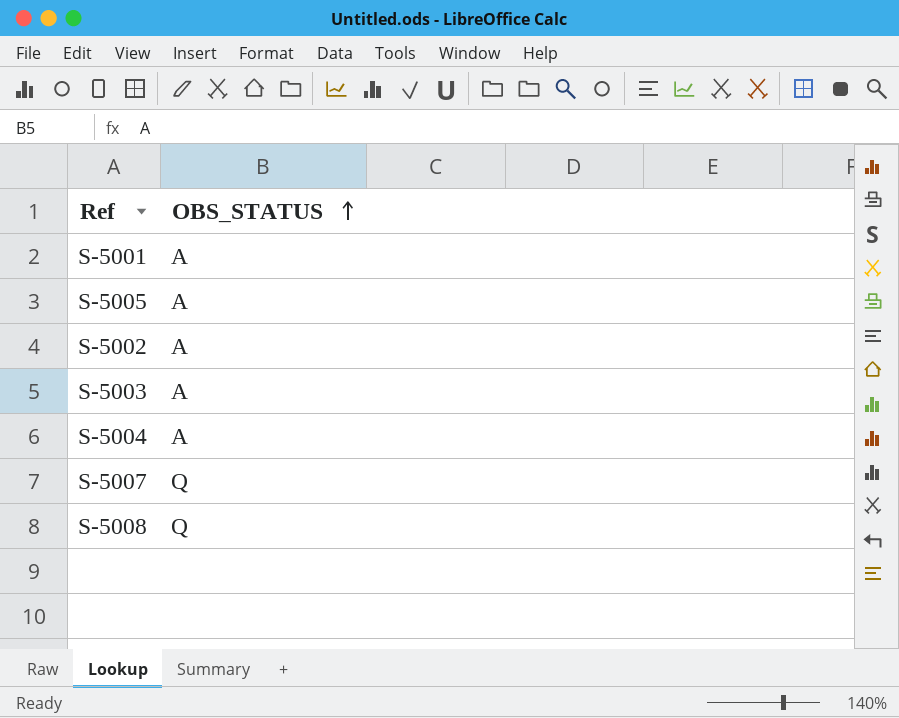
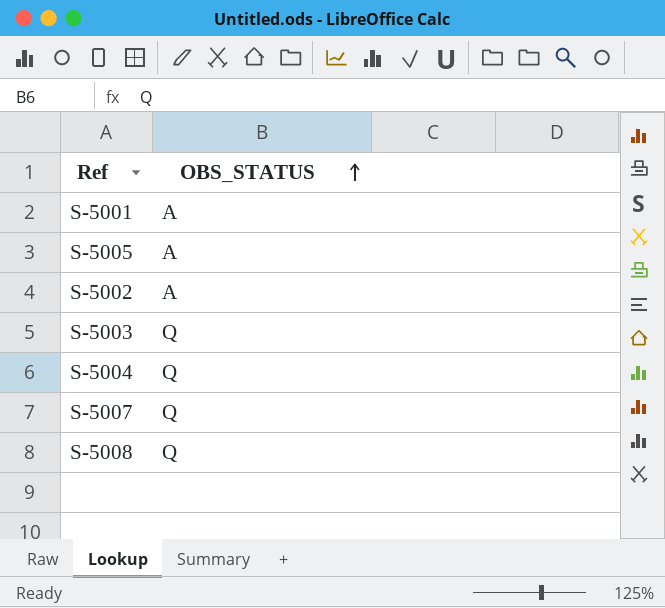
S-5003 | OBS_STATUS: A -> Q
S-5004 | OBS_STATUS: A -> Q

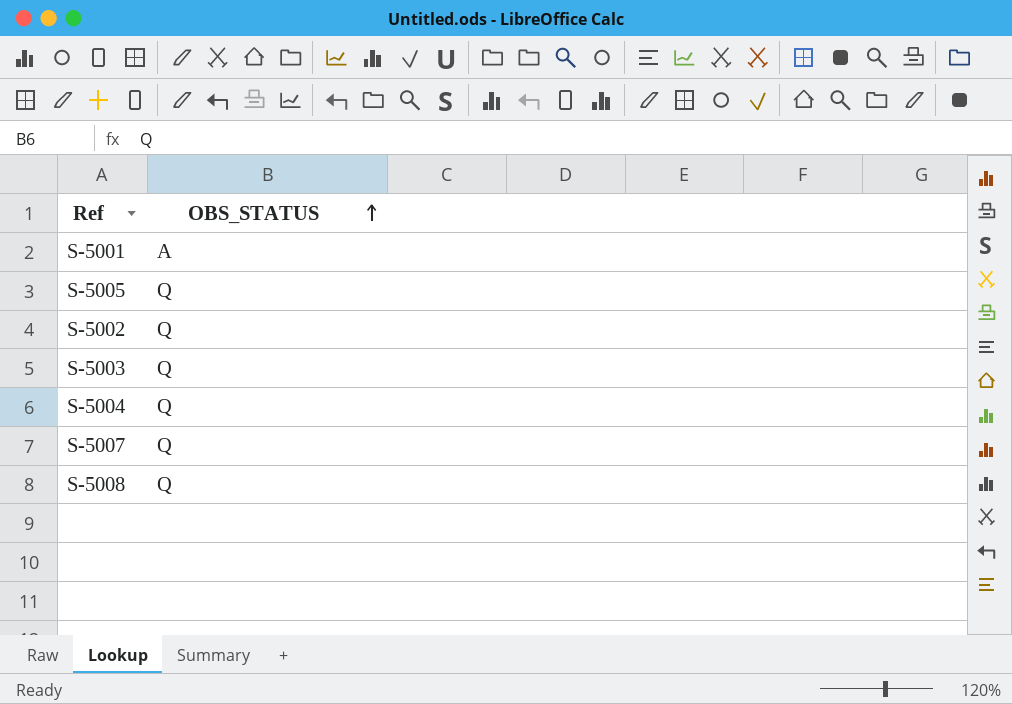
S-5005 | OBS_STATUS: A -> Q
S-5002 | OBS_STATUS: A -> Q

